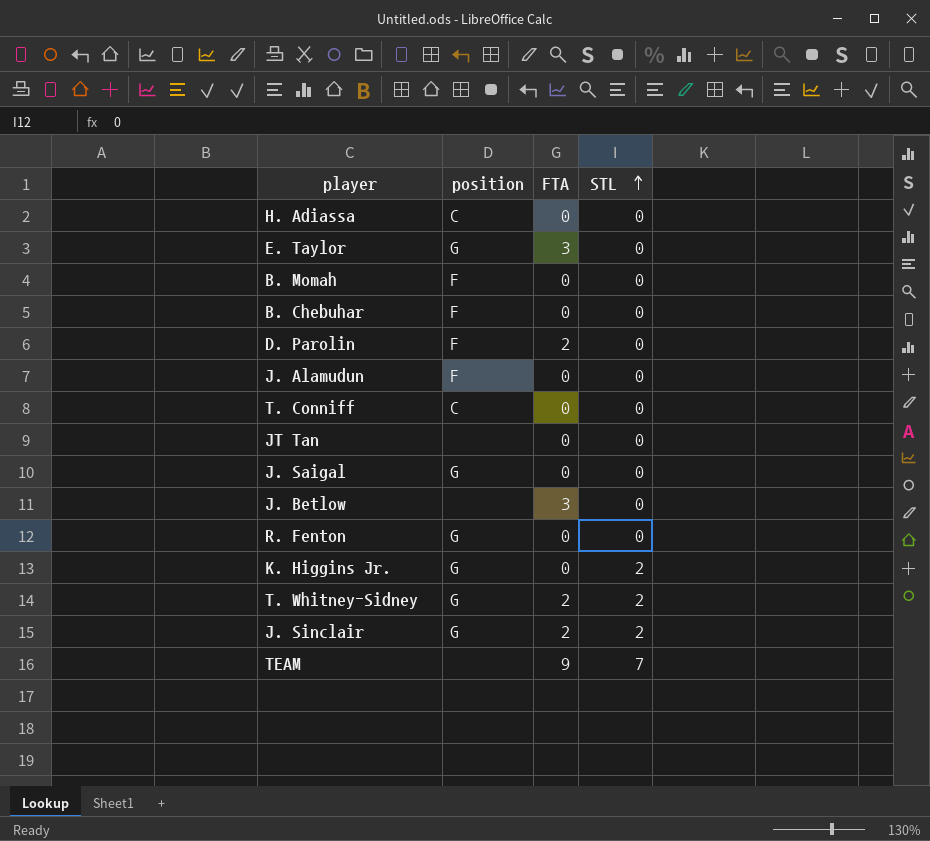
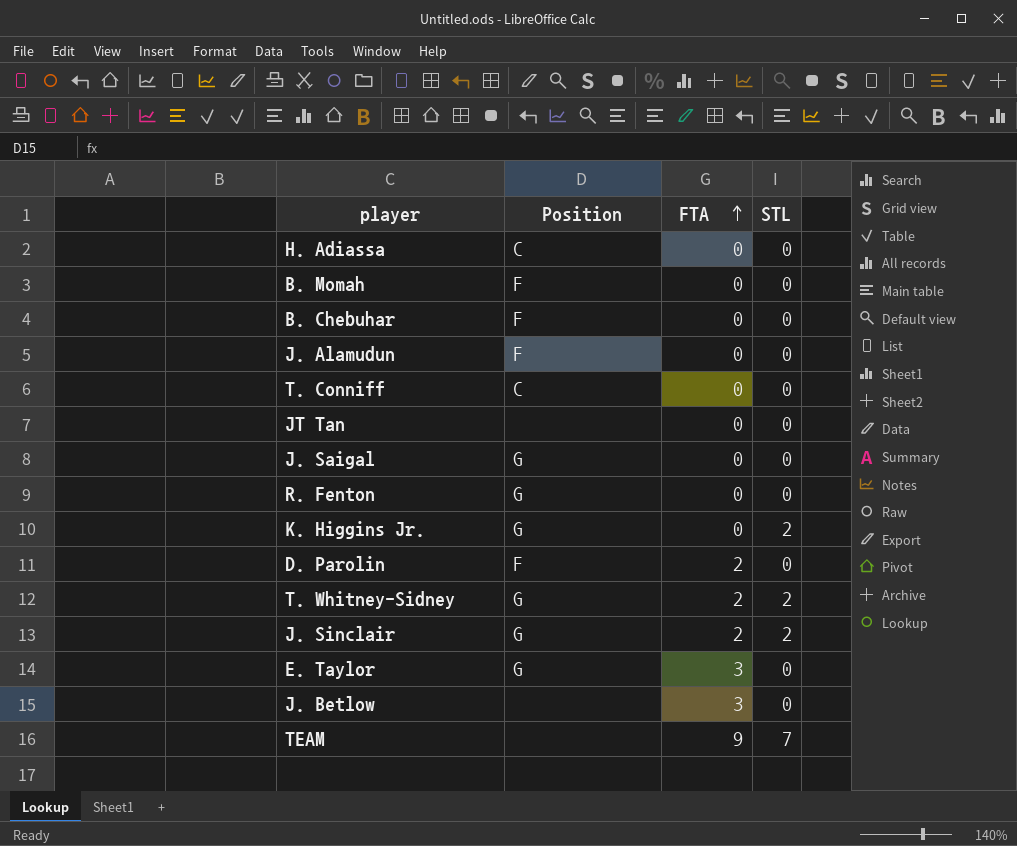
row order: STL ascending -> FTA ascending
column name: position -> Position

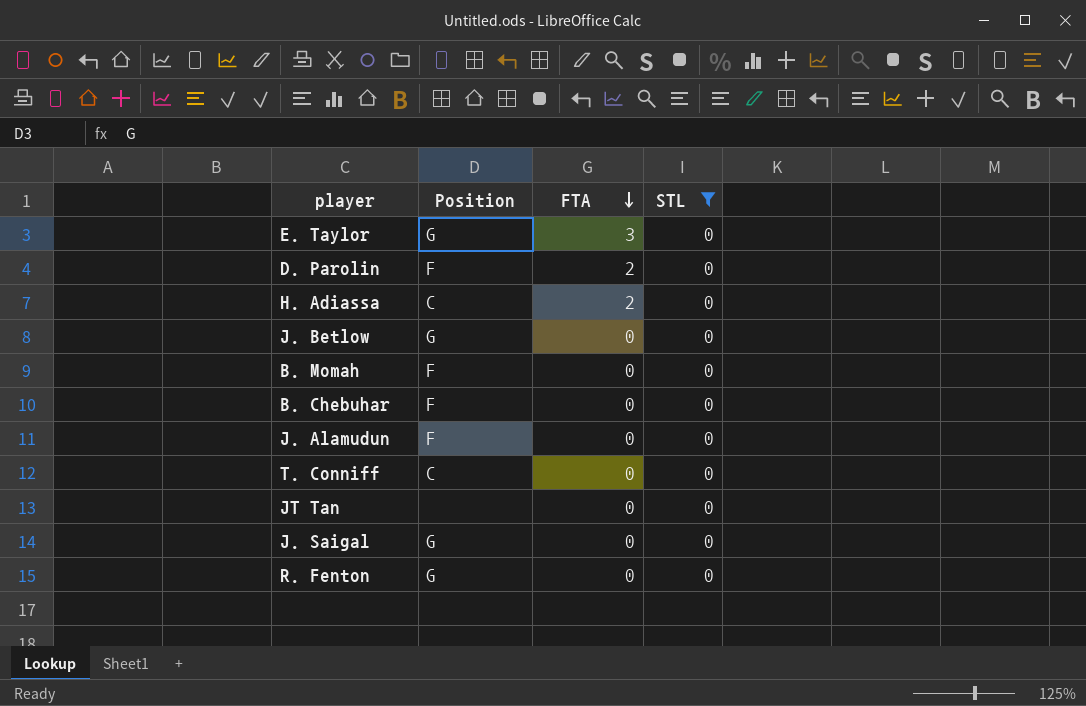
filter: none -> STL = 0
row order: FTA ascending -> FTA descending
H. Adiassa | FTA: 0 -> 2
J. Betlow | Position: none -> G
J. Betlow | FTA: 3 -> 0

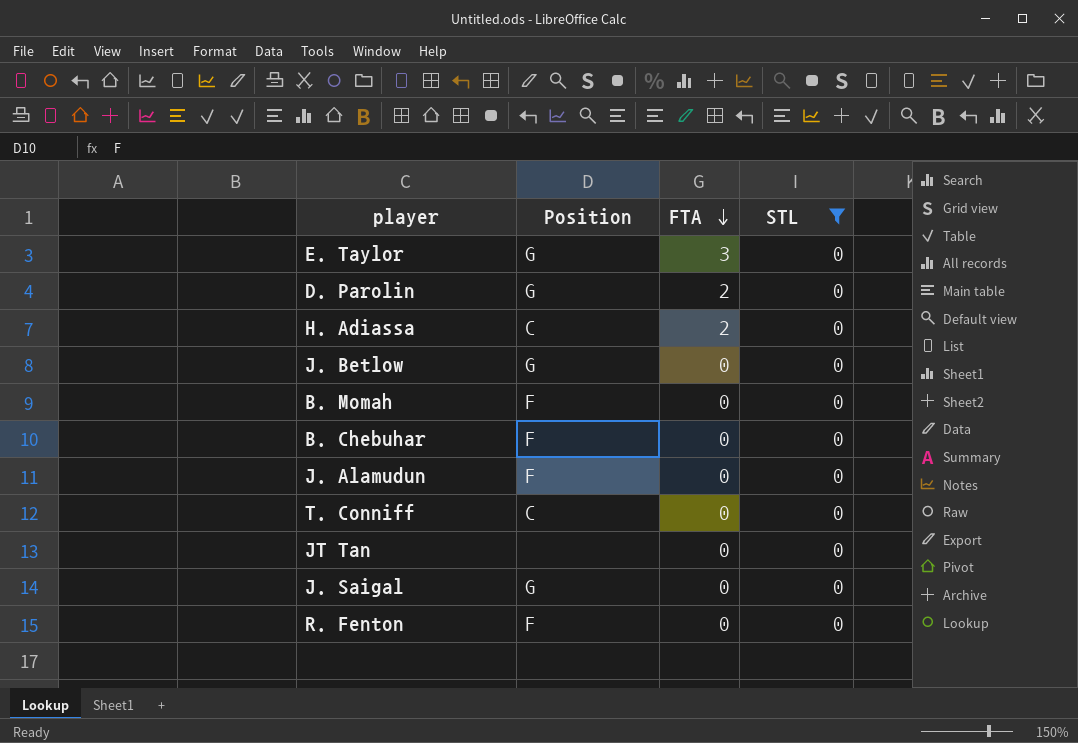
D. Parolin | Position: F -> G
R. Fenton | Position: G -> F

